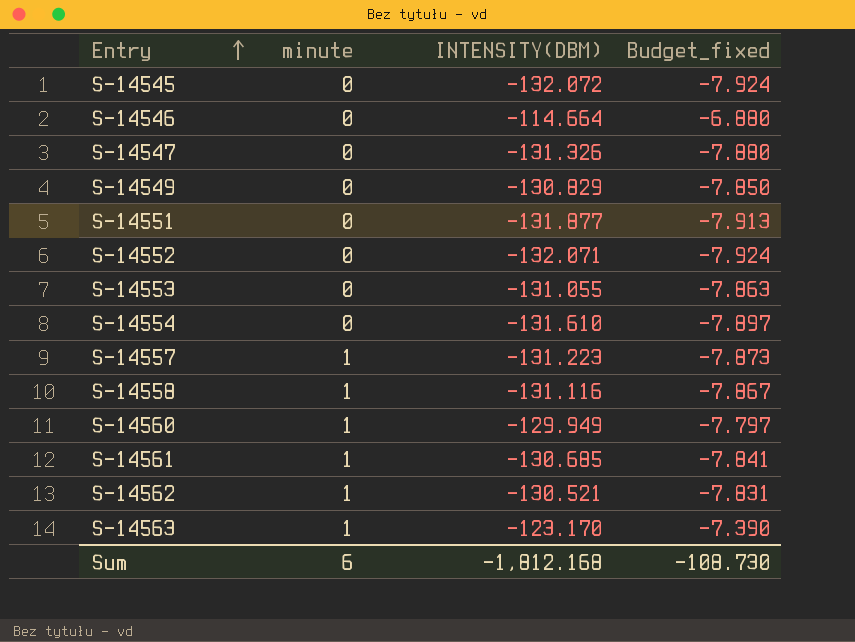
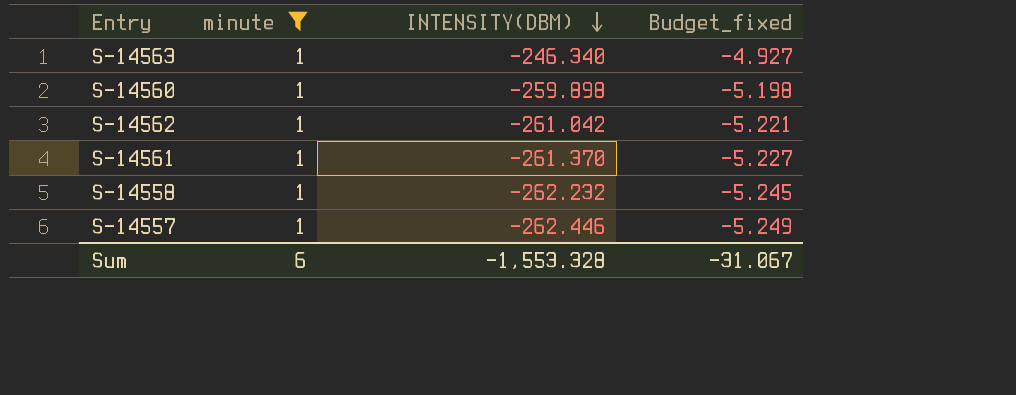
filter: none -> minute = 1
row order: Entry ascending -> INTENSITY(DBM) descending
column Budget_fixed | formula: [INTENSITY(DBM)] * 0.06 -> [INTENSITY(DBM)] * 0.02
S-14563 | INTENSITY(DBM): -123.170 -> -246.340
S-14560 | INTENSITY(DBM): -129.949 -> -259.898
S-14562 | INTENSITY(DBM): -130.521 -> -261.042
S-14561 | INTENSITY(DBM): -130.685 -> -261.370
S-14558 | INTENSITY(DBM): -131.116 -> -262.232
S-14557 | INTENSITY(DBM): -131.223 -> -262.446
Sum | INTENSITY(DBM): -1,812.168 -> -1,553.328
Sum | Budget_fixed: -108.730 -> -31.067

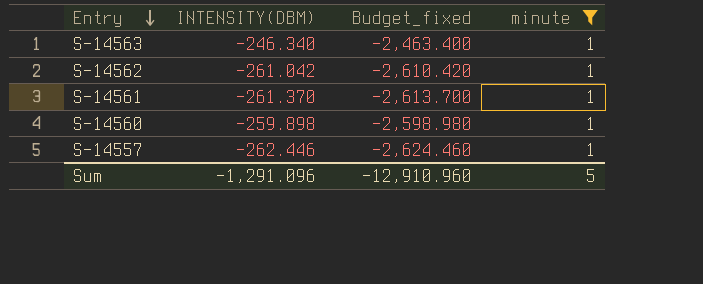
row order: INTENSITY(DBM) descending -> Entry descending
column Budget_fixed | formula: [INTENSITY(DBM)] * 0.02 -> [INTENSITY(DBM)] * 10
column minute | position: 2 -> 4
row S-14558: 1 | -262.232 | -5.245 -> none
Sum | INTENSITY(DBM): -1,553.328 -> -1,291.096
Sum | Budget_fixed: -31.067 -> -12,910.960
Sum | minute: 6 -> 5

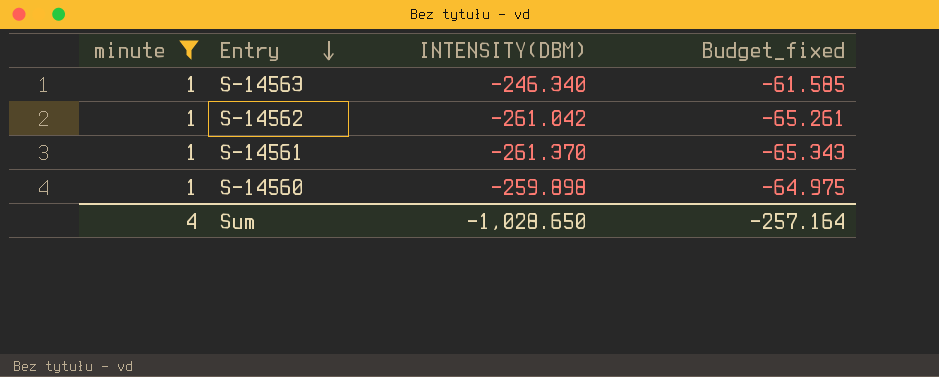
column minute | position: 4 -> 1
column Budget_fixed | formula: [INTENSITY(DBM)] * 10 -> [INTENSITY(DBM)] * 0.25
row S-14557: -262.446 | -2,624.460 | 1 -> none
Sum | minute: 5 -> 4
Sum | INTENSITY(DBM): -1,291.096 -> -1,028.650
Sum | Budget_fixed: -12,910.960 -> -257.164

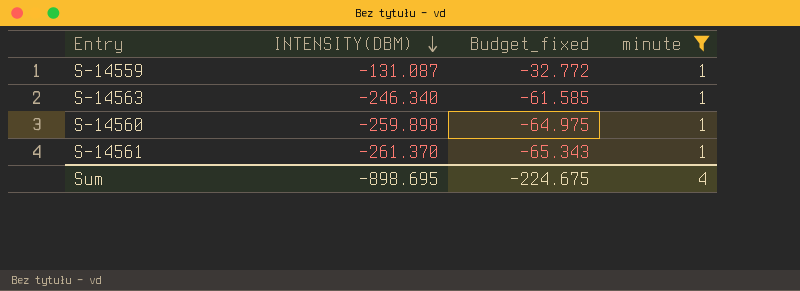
row order: Entry descending -> INTENSITY(DBM) descending
column minute | position: 1 -> 4
row S-14562: 1 | -261.042 | -65.261 -> none
row S-14559: none -> -131.087 | -32.772 | 1
Sum | INTENSITY(DBM): -1,028.650 -> -898.695
Sum | Budget_fixed: -257.164 -> -224.675

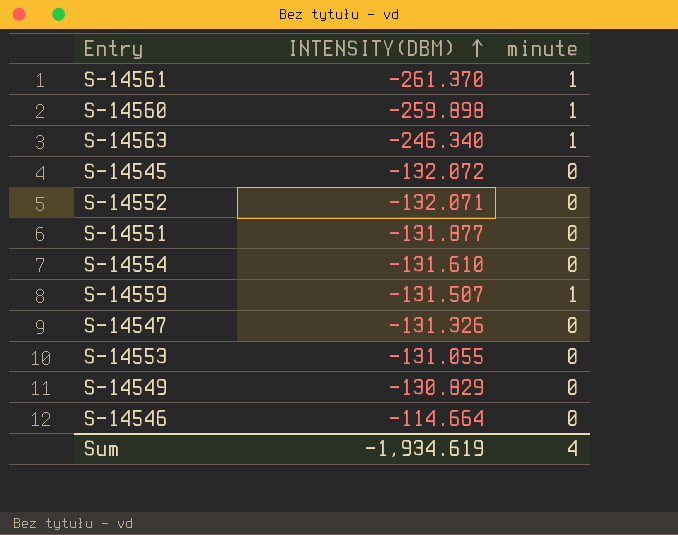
filter: minute = 1 -> none
row order: INTENSITY(DBM) descending -> INTENSITY(DBM) ascending
column Budget_fixed | formula: [INTENSITY(DBM)] * 0.25 -> none
S-14559 | INTENSITY(DBM): -131.087 -> -131.507
Sum | INTENSITY(DBM): -898.695 -> -1,934.619

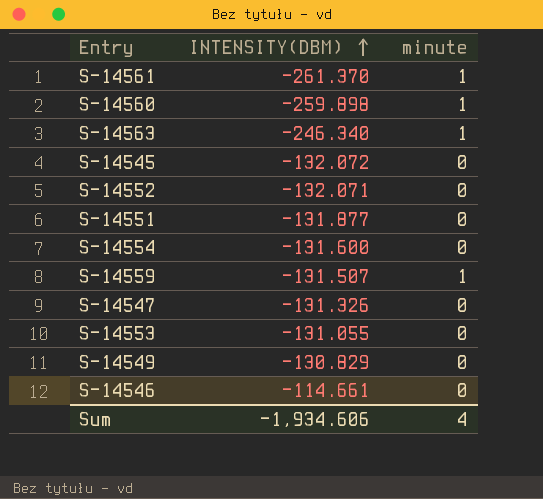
S-14554 | INTENSITY(DBM): -131.610 -> -131.600
S-14546 | INTENSITY(DBM): -114.664 -> -114.661
Sum | INTENSITY(DBM): -1,934.619 -> -1,934.606

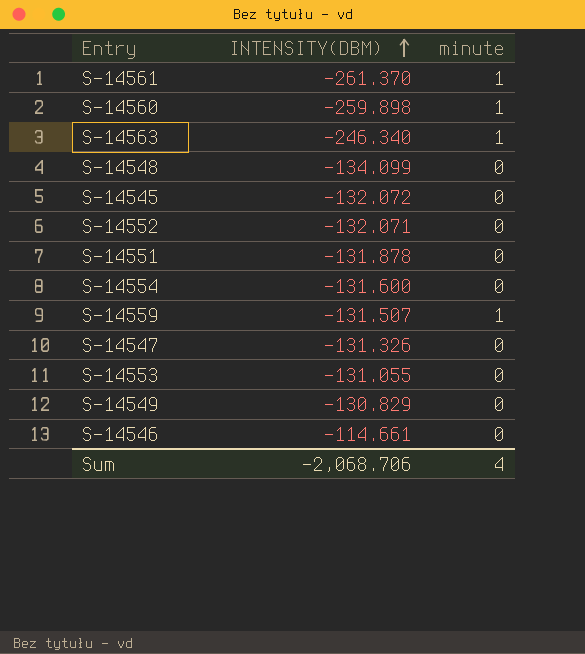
row S-14548: none -> -134.099 | 0
S-14551 | INTENSITY(DBM): -131.877 -> -131.878
Sum | INTENSITY(DBM): -1,934.606 -> -2,068.706

